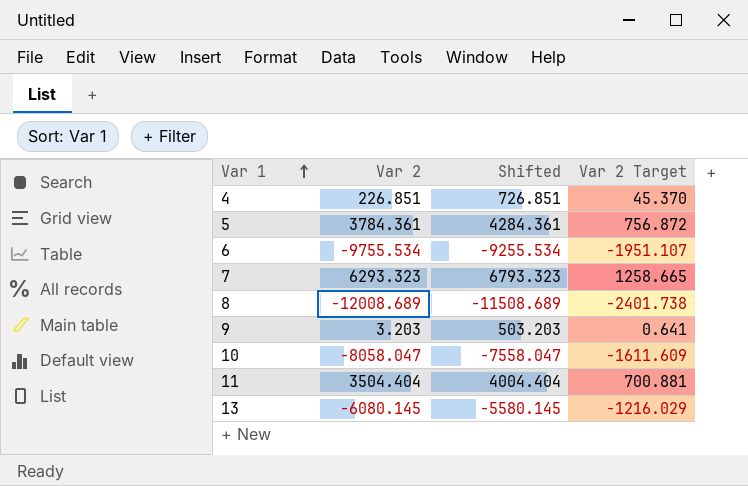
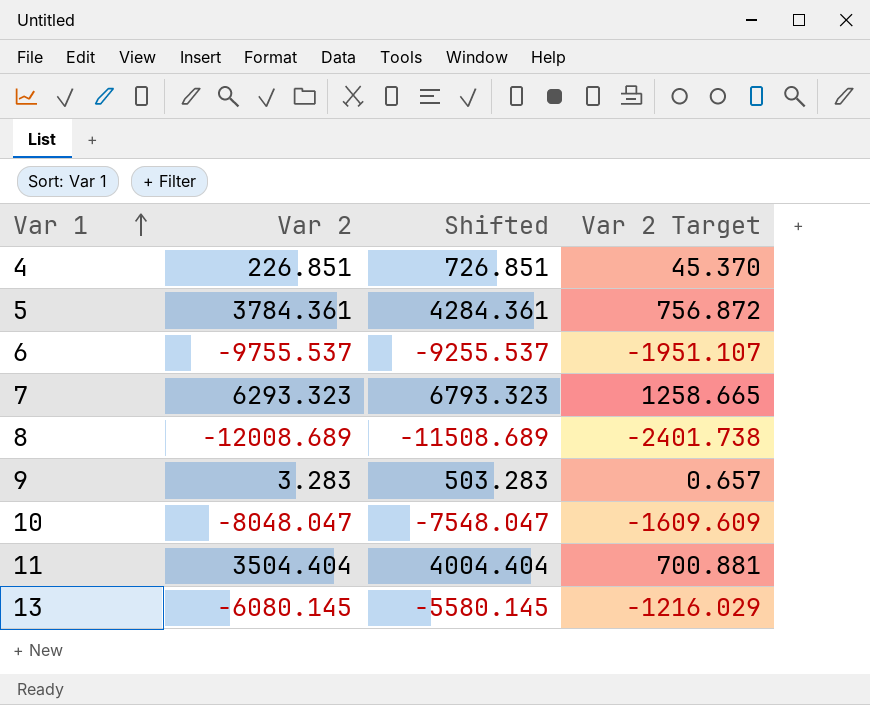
6 | Var 2: -9755.534 -> -9755.537
6 | Shifted: -9255.534 -> -9255.537
9 | Var 2: 3.203 -> 3.283
9 | Shifted: 503.203 -> 503.283
9 | Var 2 Target: 0.641 -> 0.657
10 | Var 2: -8058.047 -> -8048.047
10 | Shifted: -7558.047 -> -7548.047
10 | Var 2 Target: -1611.609 -> -1609.609

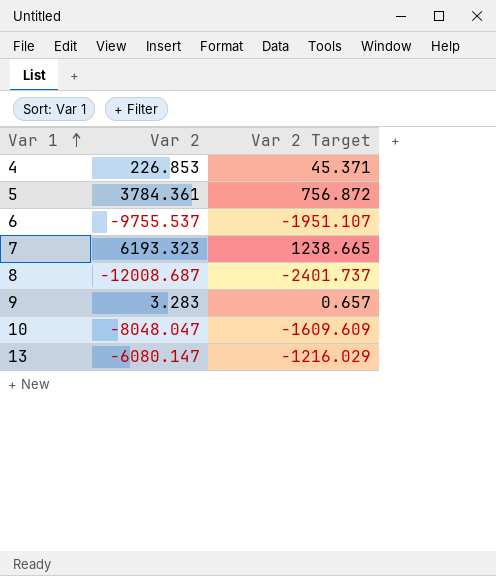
column Shifted | formula: [Var 2] + 500 -> none
row 11: 3504.404 | 4004.404 | 700.881 -> none
4 | Var 2: 226.851 -> 226.853
4 | Var 2 Target: 45.370 -> 45.371
7 | Var 2: 6293.323 -> 6193.323
7 | Var 2 Target: 1258.665 -> 1238.665
8 | Var 2: -12008.689 -> -12008.687
8 | Var 2 Target: -2401.738 -> -2401.737
13 | Var 2: -6080.145 -> -6080.147

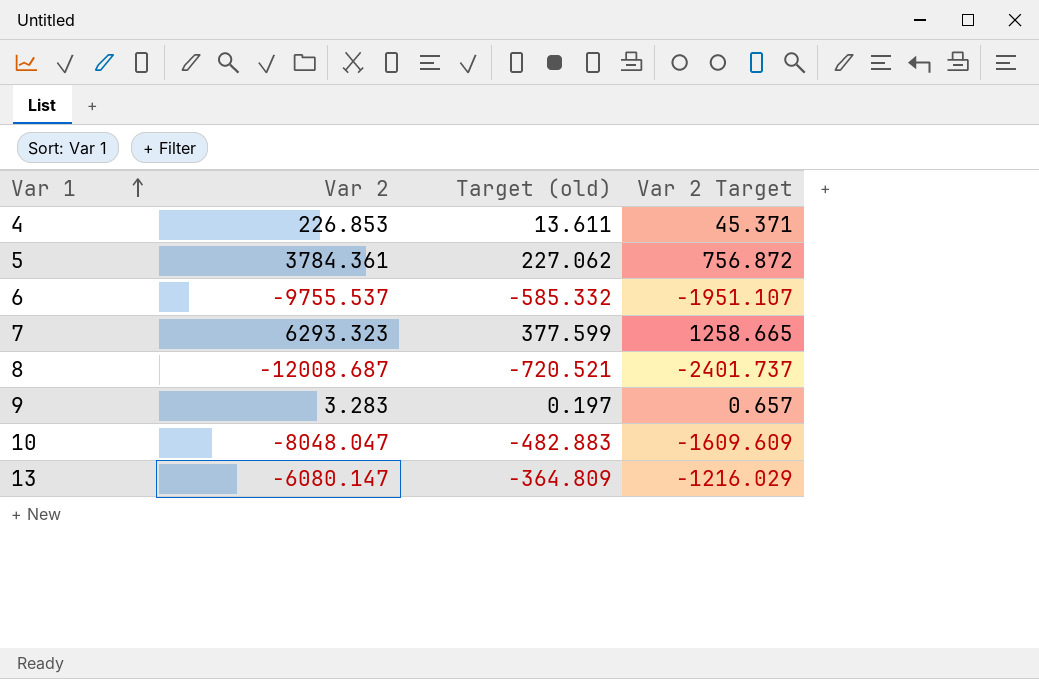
column Target (old) | formula: none -> [Var 2] * 0.06
7 | Var 2: 6193.323 -> 6293.323
7 | Var 2 Target: 1238.665 -> 1258.665

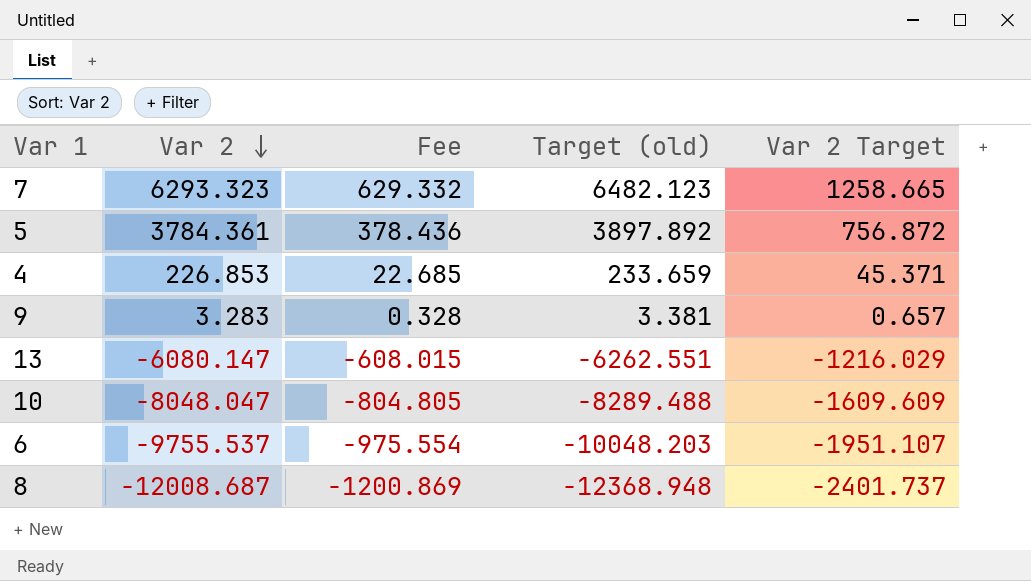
row order: Var 1 ascending -> Var 2 descending
column Fee | formula: none -> [Var 2] * 0.1
column Target (old) | formula: [Var 2] * 0.06 -> [Var 2] * 1.03

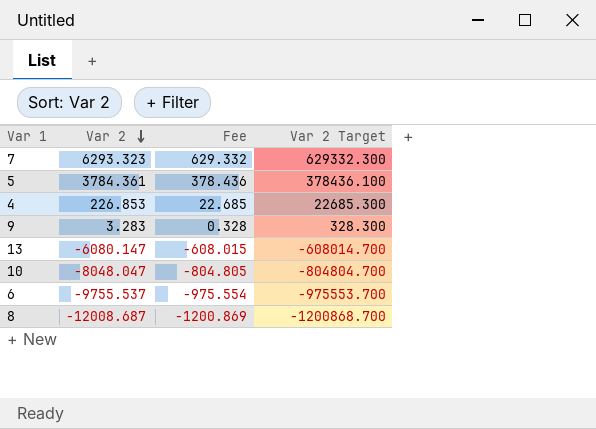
column Target (old) | formula: [Var 2] * 1.03 -> none
column Var 2 Target | formula: [Var 2] * 0.2 -> [Var 2] * 100

